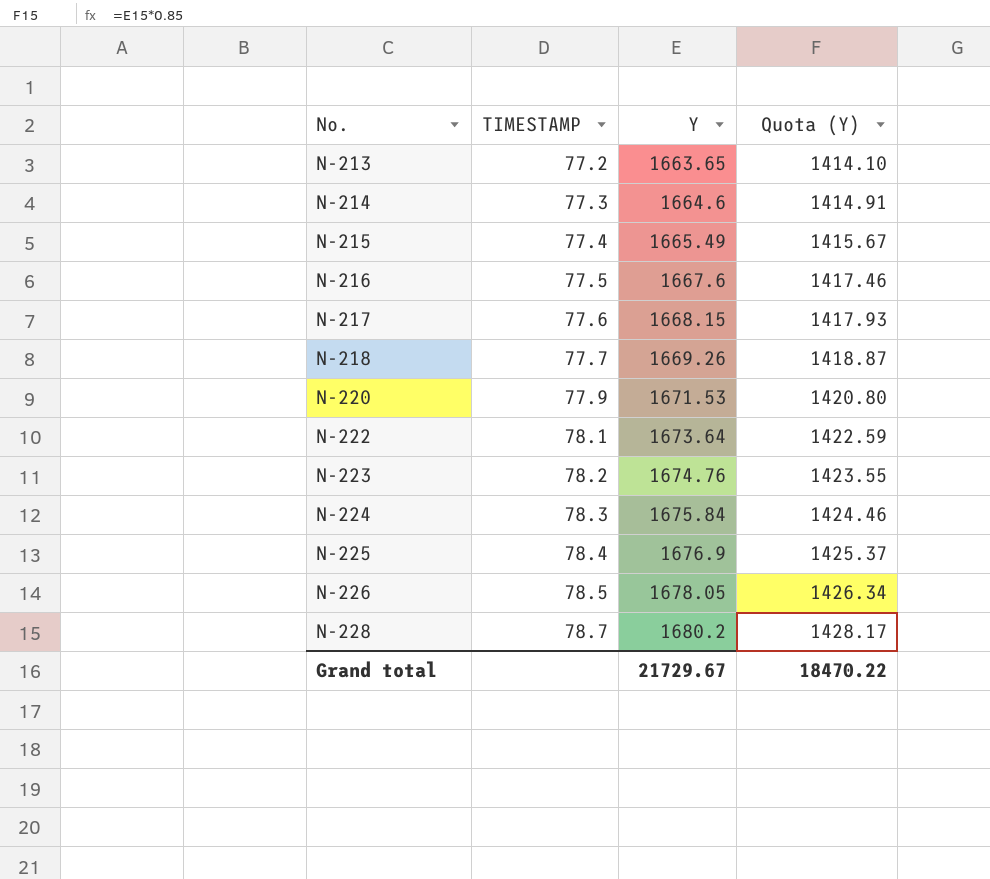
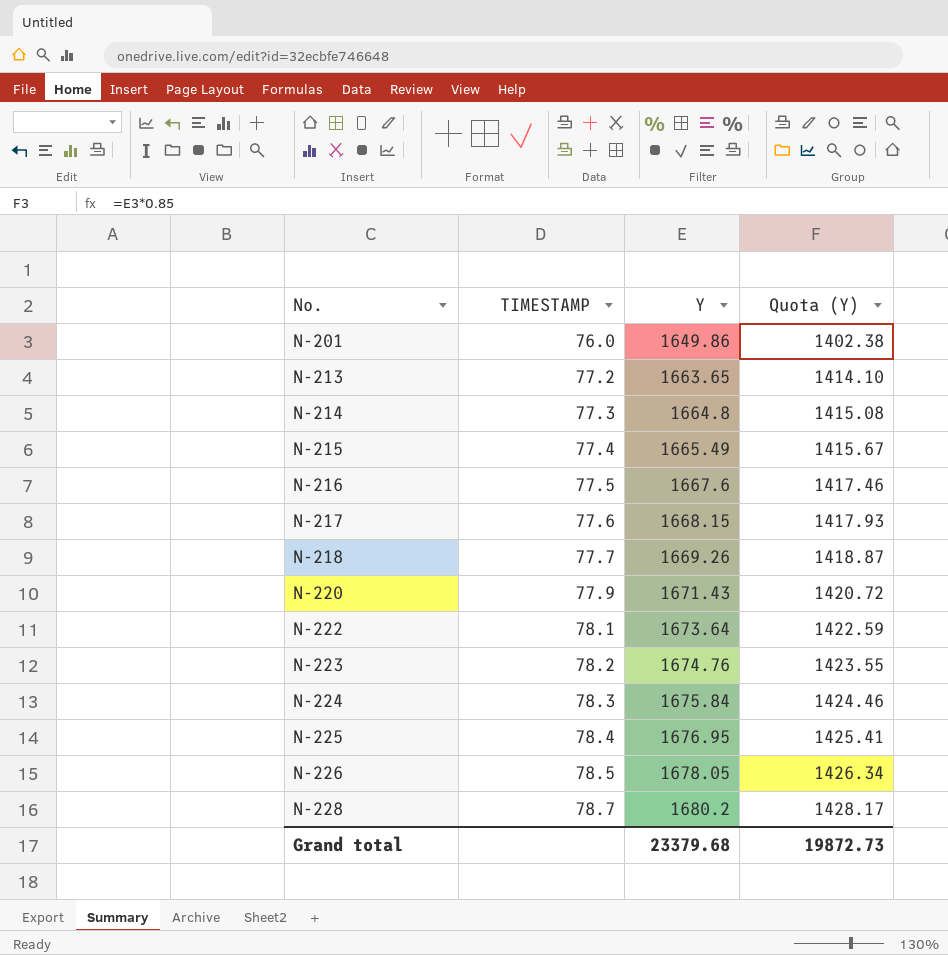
row N-201: none -> 76.0 | 1649.86 | 1402.38
N-214 | Y: 1664.6 -> 1664.8
N-214 | Quota (Y): 1414.91 -> 1415.08
N-220 | Y: 1671.53 -> 1671.43
N-220 | Quota (Y): 1420.80 -> 1420.72
N-225 | Y: 1676.9 -> 1676.95
N-225 | Quota (Y): 1425.37 -> 1425.41
Grand total | Y: 21729.67 -> 23379.68
Grand total | Quota (Y): 18470.22 -> 19872.73

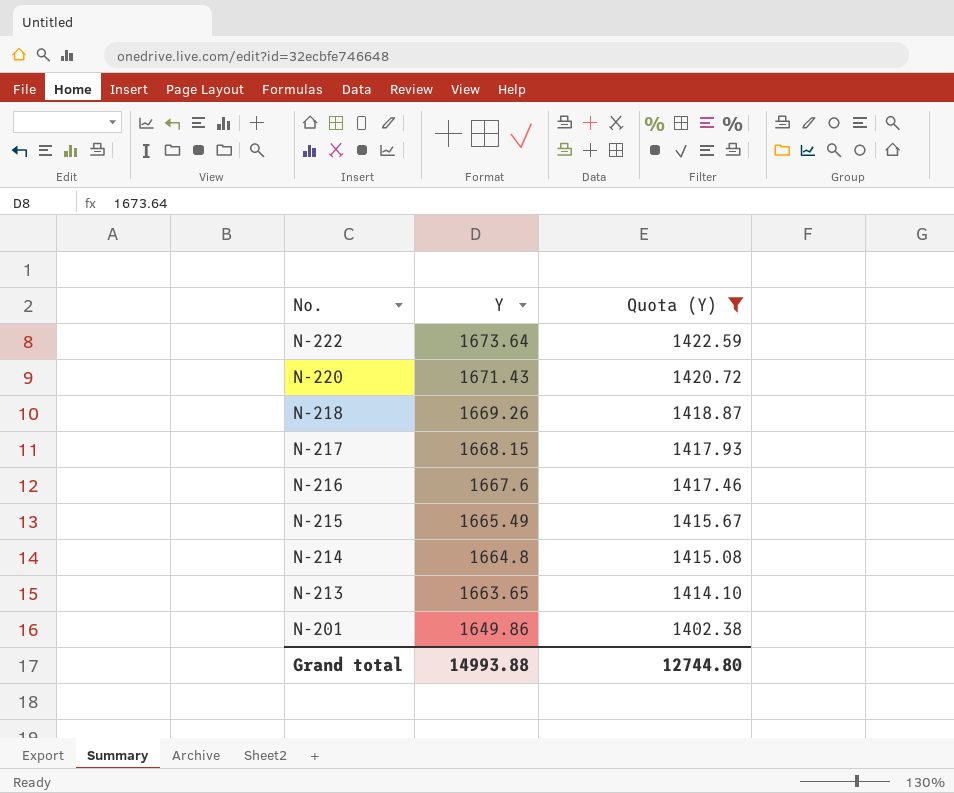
filter: none -> Quota (Y) <= 1422.59
row order: No. ascending -> No. descending
column TIMESTAMP | position: 2 -> none
Grand total | Y: 23379.68 -> 14993.88
Grand total | Quota (Y): 19872.73 -> 12744.80

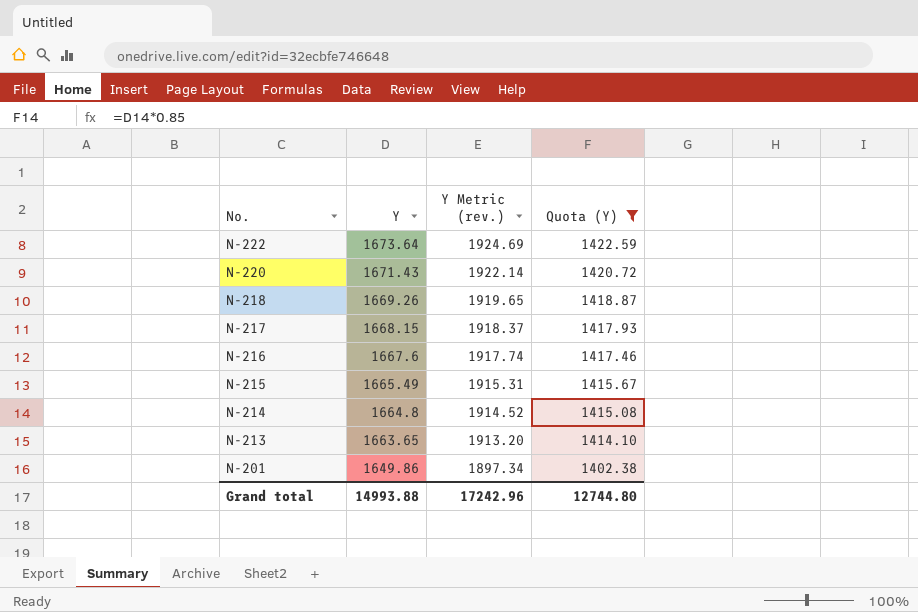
column Y Metric (rev.) | formula: none -> [Y] * 1.15

